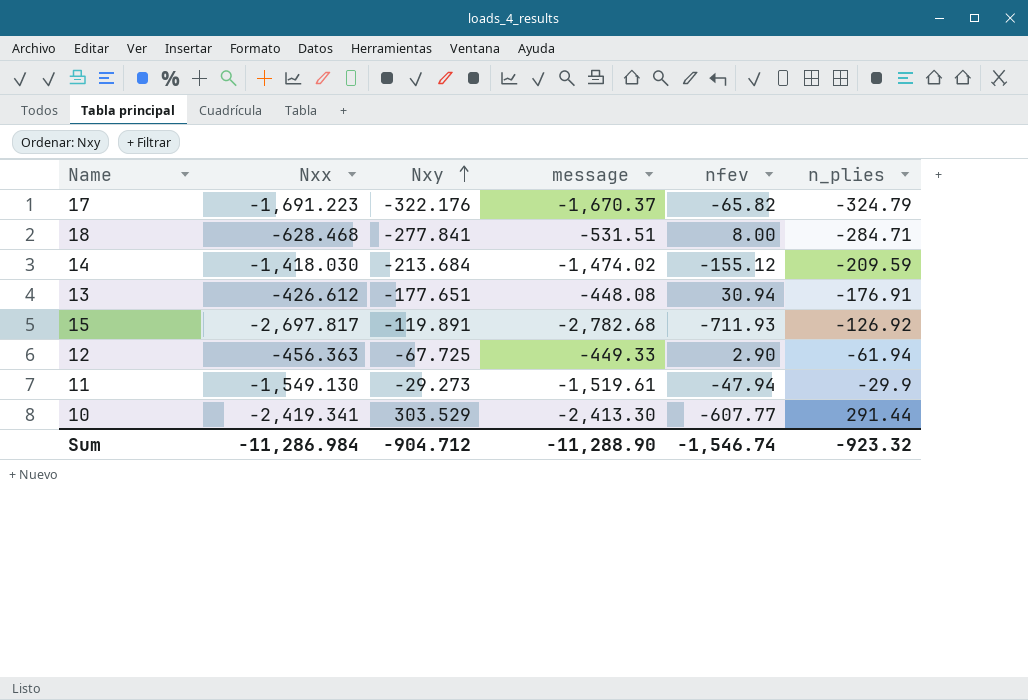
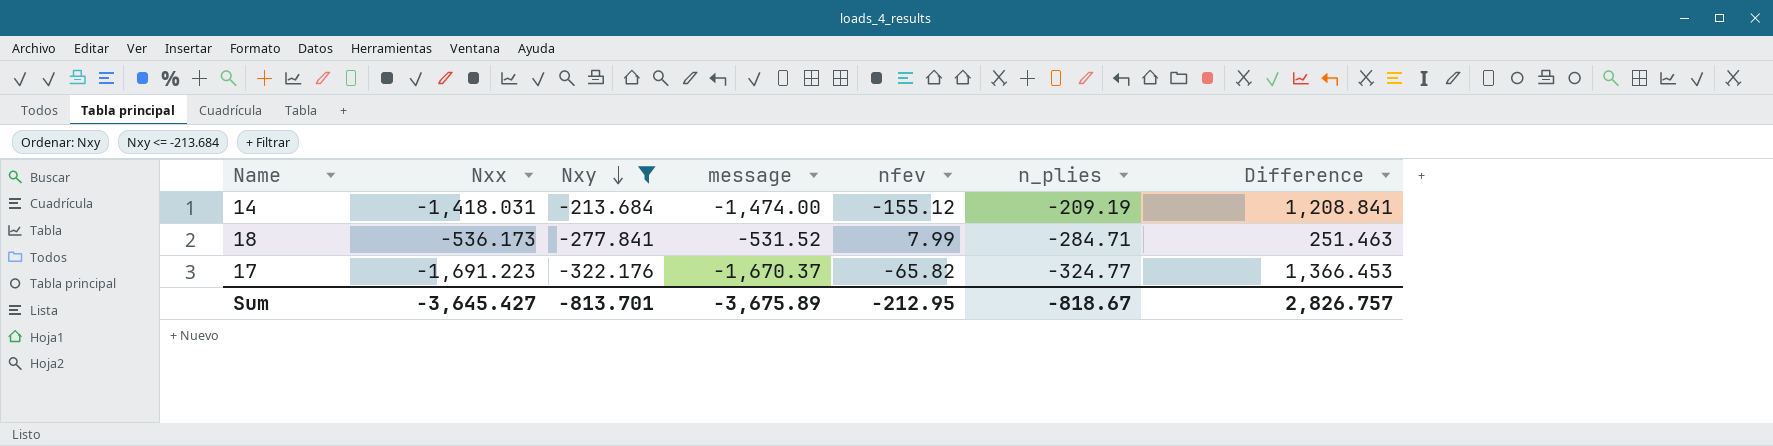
filter: none -> Nxy <= -213.684
row order: Nxy ascending -> Nxy descending
column Difference | formula: none -> [n_plies] - [Nxx]
14 | Nxx: -1,418.030 -> -1,418.031
14 | message: -1,474.02 -> -1,474.00
14 | n_plies: -209.59 -> -209.19
18 | Nxx: -628.468 -> -536.173
18 | message: -531.51 -> -531.52
18 | nfev: 8.00 -> 7.99
17 | n_plies: -324.79 -> -324.77
Sum | Nxx: -11,286.984 -> -3,645.427
Sum | Nxy: -904.712 -> -813.701
Sum | message: -11,288.90 -> -3,675.89
Sum | nfev: -1,546.74 -> -212.95
Sum | n_plies: -923.32 -> -818.67

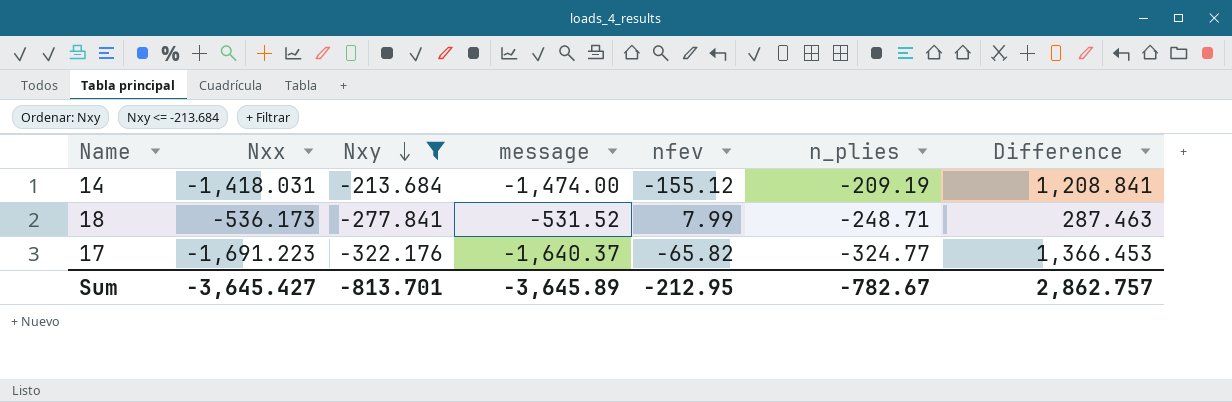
18 | n_plies: -284.71 -> -248.71
18 | Difference: 251.463 -> 287.463
17 | message: -1,670.37 -> -1,640.37
Sum | message: -3,675.89 -> -3,645.89
Sum | n_plies: -818.67 -> -782.67
Sum | Difference: 2,826.757 -> 2,862.757

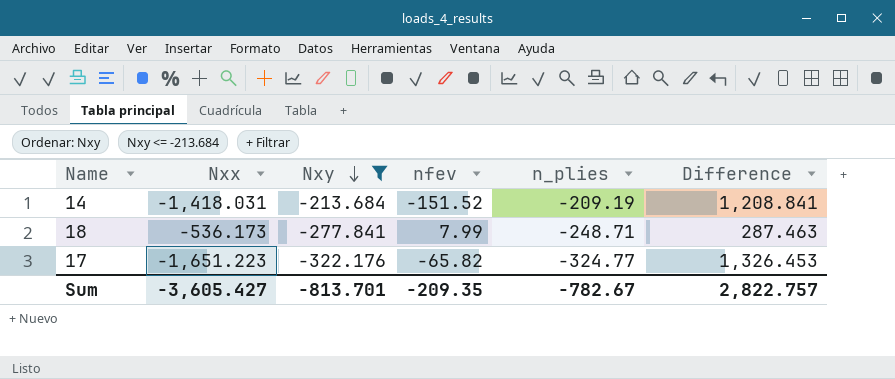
column message | position: 4 -> none
14 | nfev: -155.12 -> -151.52
17 | Nxx: -1,691.223 -> -1,651.223
17 | Difference: 1,366.453 -> 1,326.453
Sum | Nxx: -3,645.427 -> -3,605.427
Sum | nfev: -212.95 -> -209.35
Sum | Difference: 2,862.757 -> 2,822.757

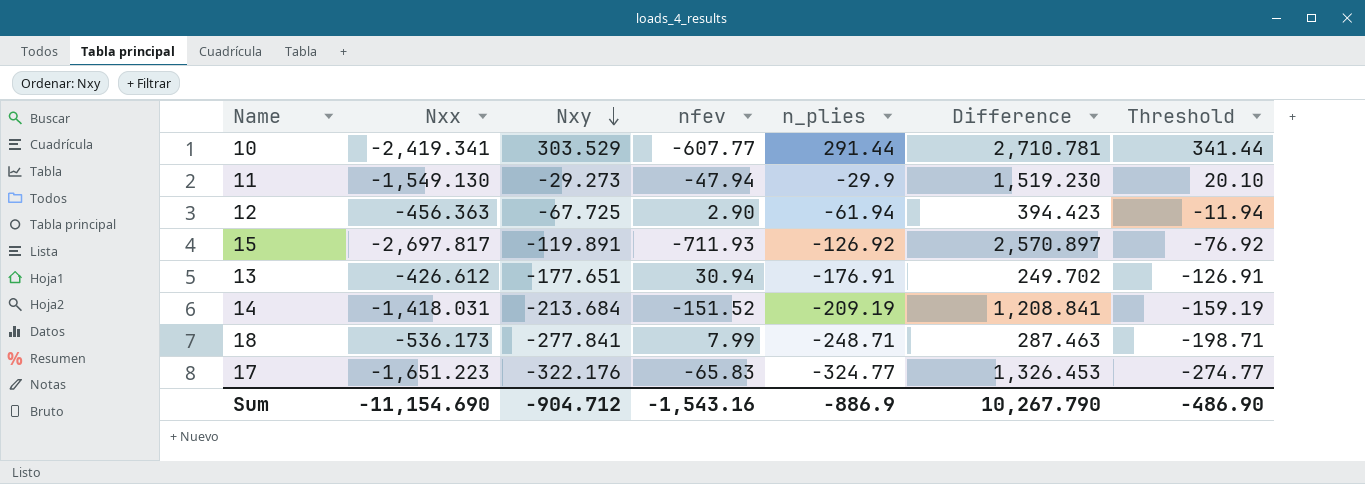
filter: Nxy <= -213.684 -> none
column Threshold | formula: none -> [n_plies] + 50
17 | nfev: -65.82 -> -65.83
Sum | Nxx: -3,605.427 -> -11,154.690
Sum | Nxy: -813.701 -> -904.712
Sum | nfev: -209.35 -> -1,543.16
Sum | n_plies: -782.67 -> -886.9
Sum | Difference: 2,822.757 -> 10,267.790

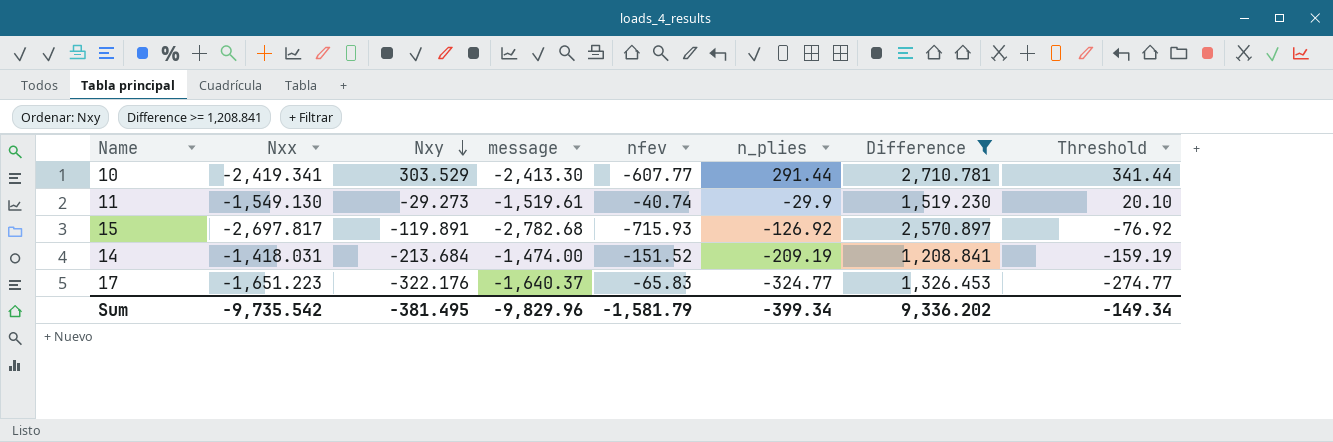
filter: none -> Difference >= 1,208.841
column message | position: none -> 4
11 | nfev: -47.94 -> -40.74
15 | nfev: -711.93 -> -715.93
Sum | Nxx: -11,154.690 -> -9,735.542
Sum | Nxy: -904.712 -> -381.495
Sum | nfev: -1,543.16 -> -1,581.79
Sum | n_plies: -886.9 -> -399.34
Sum | Difference: 10,267.790 -> 9,336.202
Sum | Threshold: -486.90 -> -149.34

